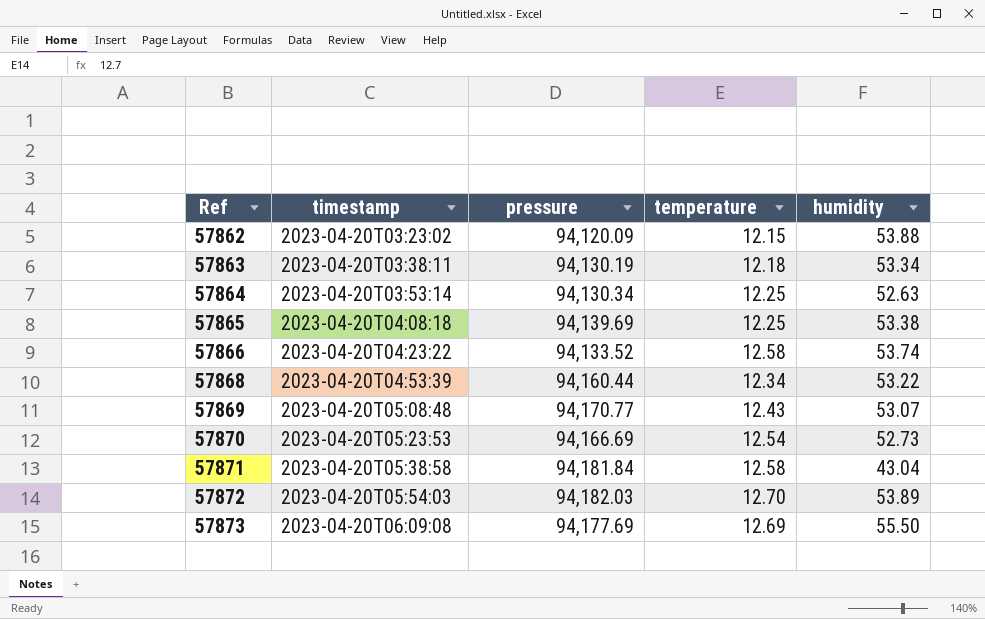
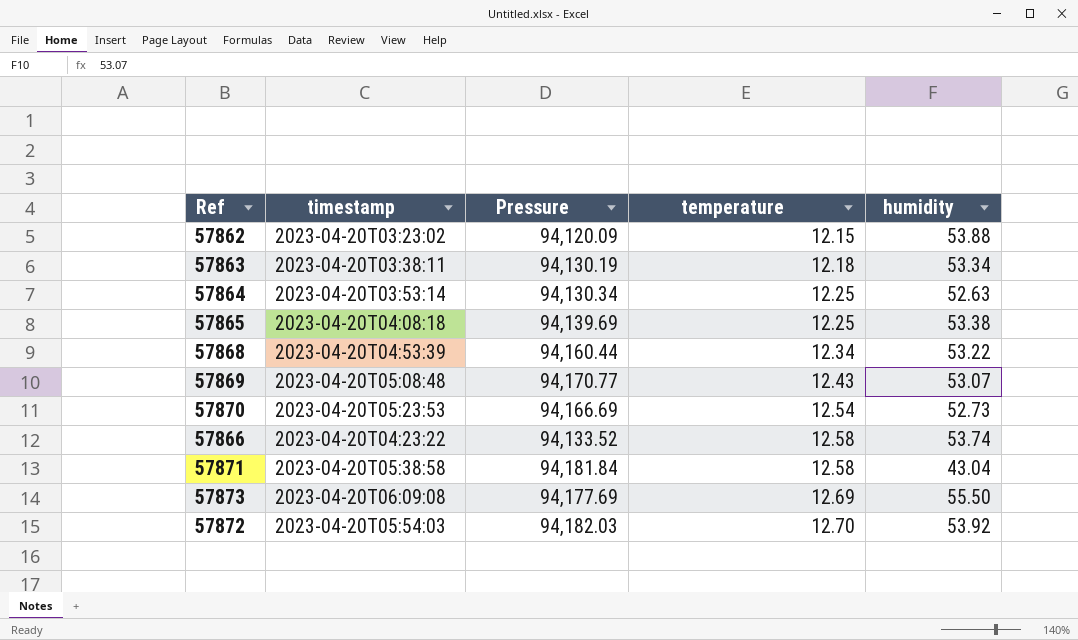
row order: Ref ascending -> temperature ascending
column name: pressure -> Pressure
57872 | humidity: 53.89 -> 53.92

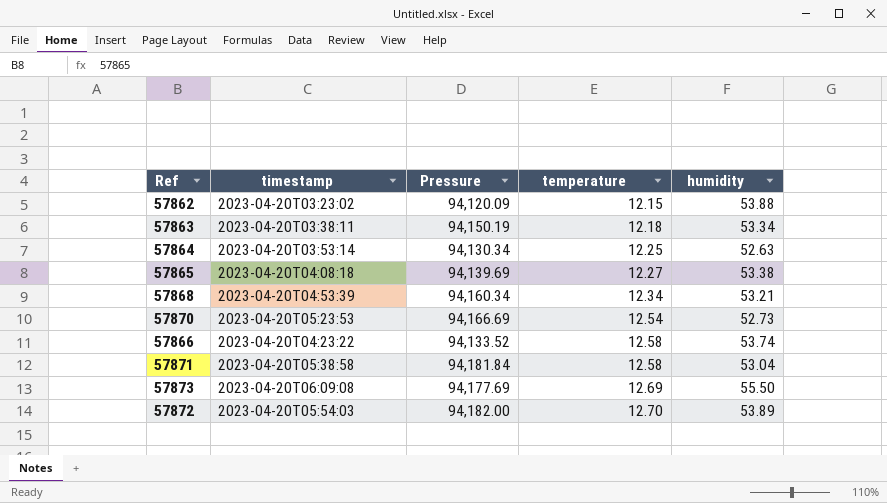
row 57869: 2023-04-20T05:08:48 | 94,170.77 | 12.43 | 53.07 -> none
57863 | Pressure: 94,130.19 -> 94,150.19
57865 | temperature: 12.25 -> 12.27
57868 | Pressure: 94,160.44 -> 94,160.34
57868 | humidity: 53.22 -> 53.21
57871 | humidity: 43.04 -> 53.04
57872 | Pressure: 94,182.03 -> 94,182.00
57872 | humidity: 53.92 -> 53.89

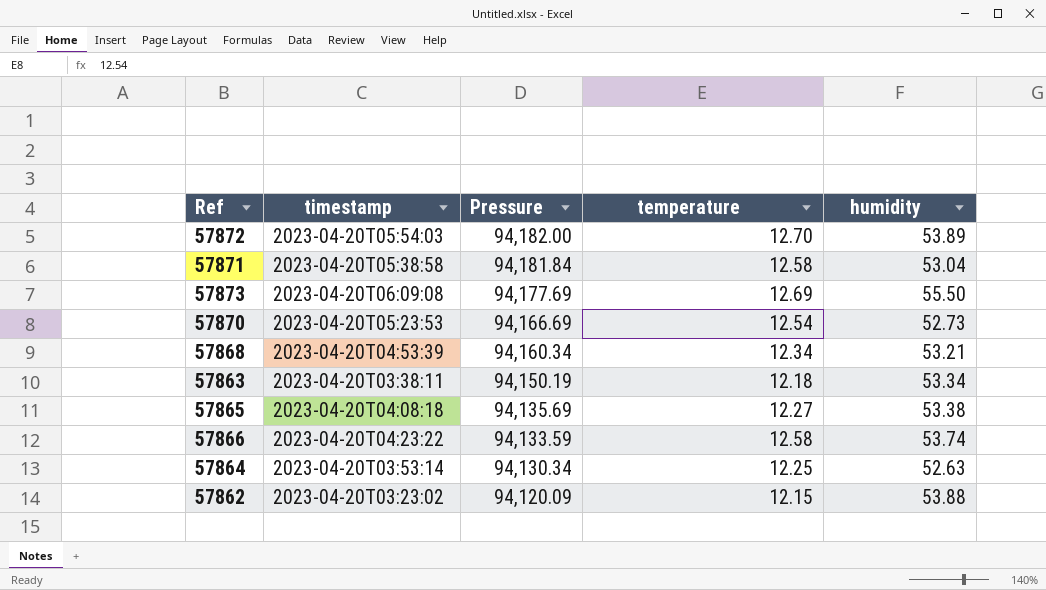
row order: temperature ascending -> Pressure descending
57865 | Pressure: 94,139.69 -> 94,135.69
57866 | Pressure: 94,133.52 -> 94,133.59

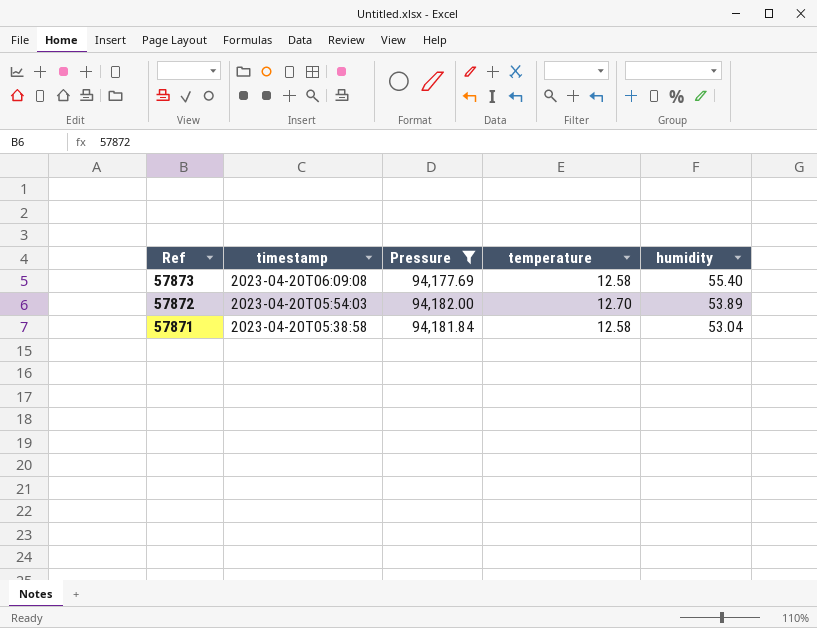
filter: none -> Pressure >= 94,177.69
row order: Pressure descending -> Ref descending
57873 | temperature: 12.69 -> 12.58
57873 | humidity: 55.50 -> 55.40

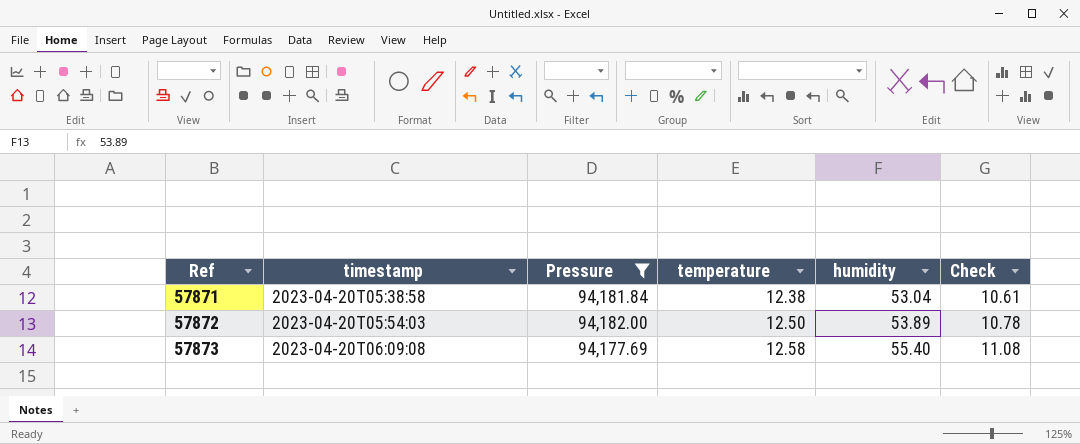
row order: Ref descending -> Ref ascending
column Check | formula: none -> [humidity] * 0.2
57871 | temperature: 12.58 -> 12.38
57872 | temperature: 12.70 -> 12.50

